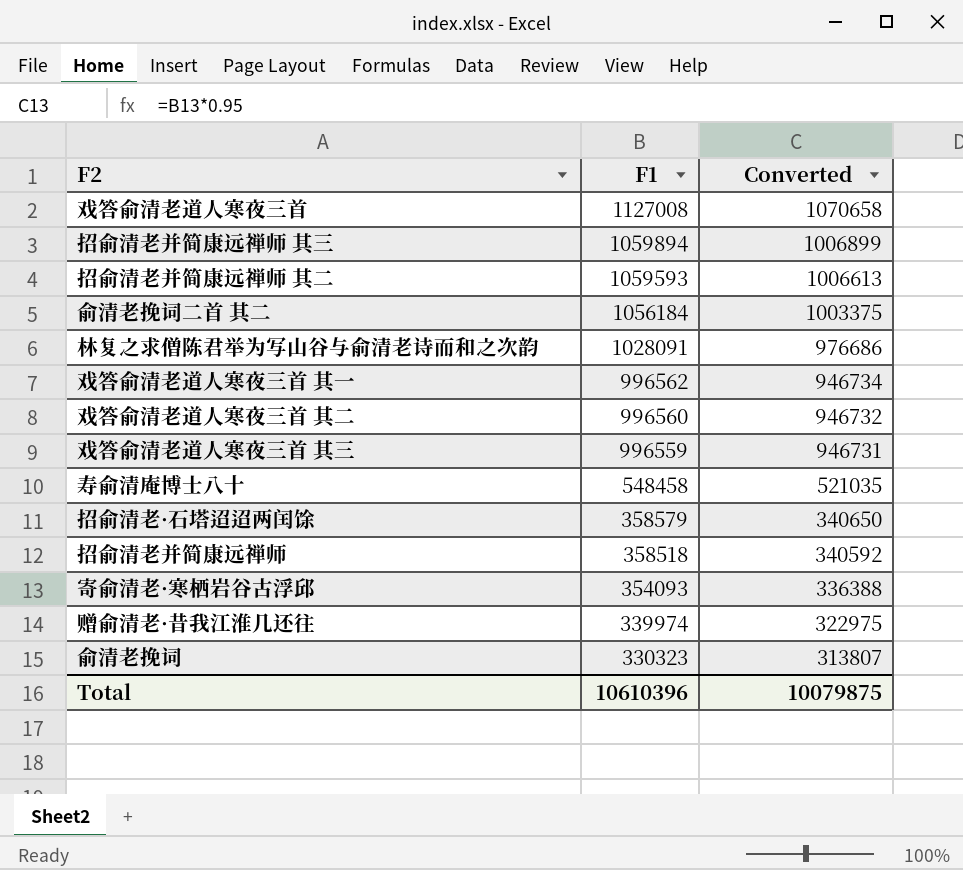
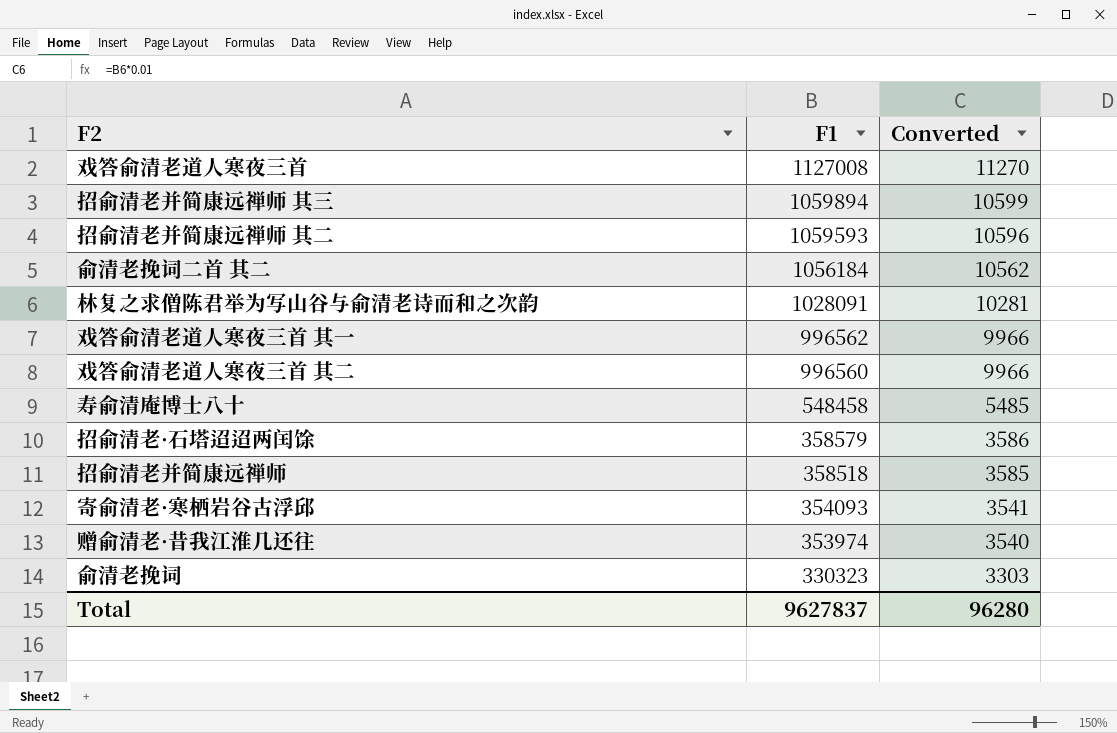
column Converted | formula: [F1] * 0.95 -> [F1] * 0.01
row 戏答俞清老道人寒夜三首 其三: 996559 | 946731 -> none
赠俞清老·昔我江淮几还往 | F1: 339974 -> 353974
Total | F1: 10610396 -> 9627837
Total | Converted: 10079875 -> 96280

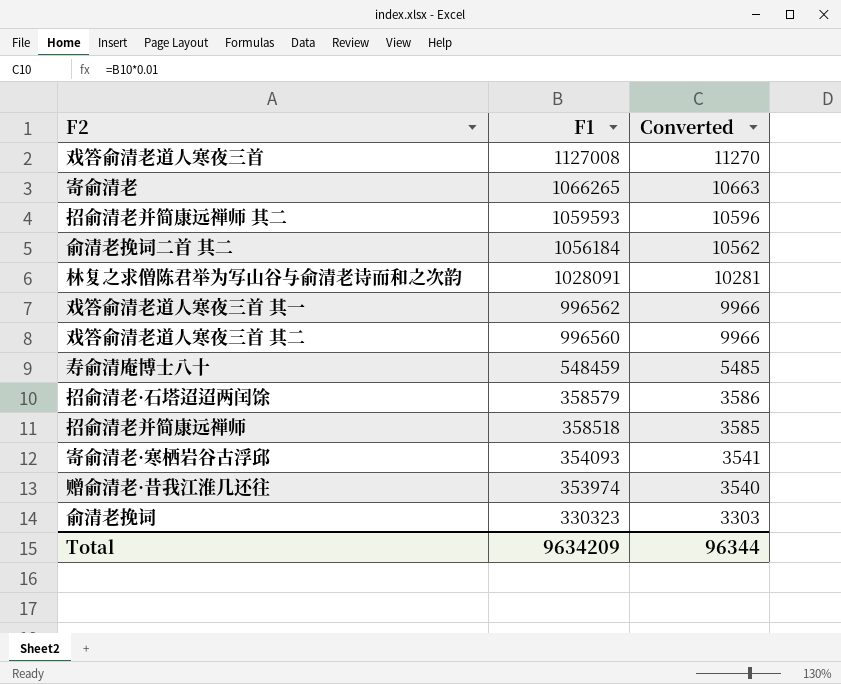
row 招俞清老并简康远禅师 其三: 1059894 | 10599 -> none
row 寄俞清老: none -> 1066265 | 10663
寿俞清庵博士八十 | F1: 548458 -> 548459
Total | F1: 9627837 -> 9634209
Total | Converted: 96280 -> 96344

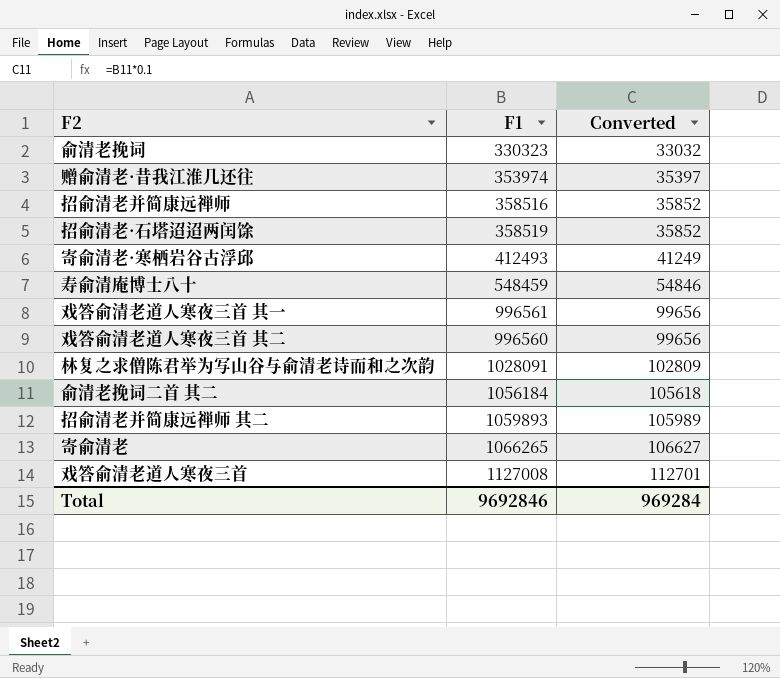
row order: F1 descending -> Converted ascending
column Converted | formula: [F1] * 0.01 -> [F1] * 0.1
招俞清老并简康远禅师 | F1: 358518 -> 358516
招俞清老·石塔迢迢两闰馀 | F1: 358579 -> 358519
寄俞清老·寒栖岩谷古浮邱 | F1: 354093 -> 412493
戏答俞清老道人寒夜三首 其一 | F1: 996562 -> 996561
招俞清老并简康远禅师 其二 | F1: 1059593 -> 1059893
Total | F1: 9634209 -> 9692846
Total | Converted: 96344 -> 969284

